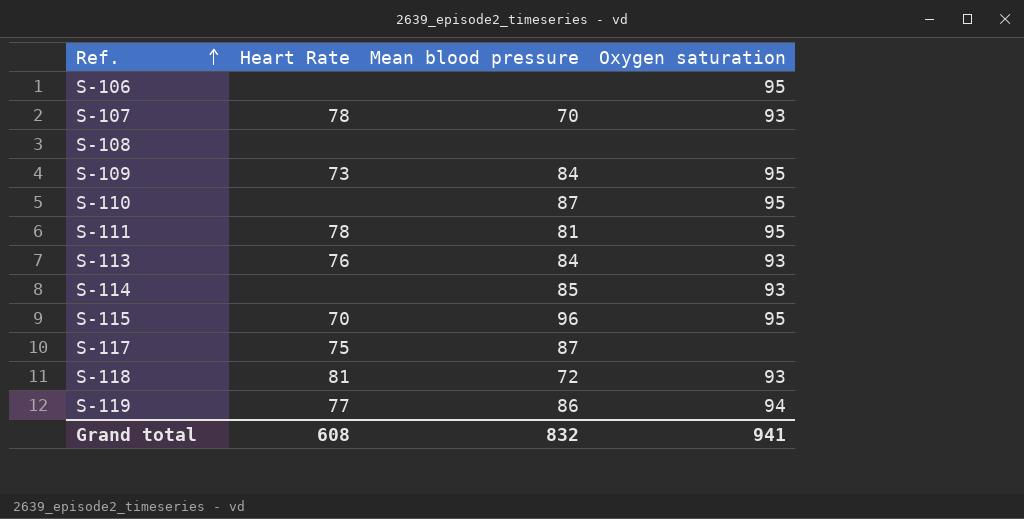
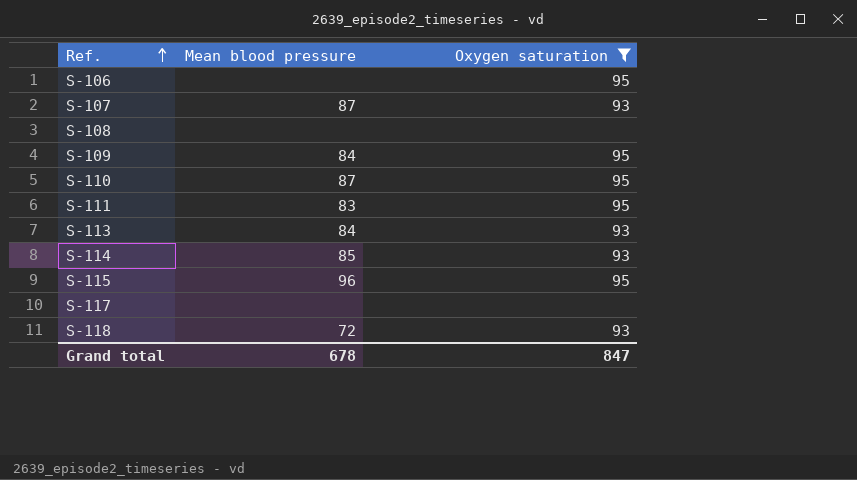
filter: none -> Oxygen saturation != 94
column Heart Rate | position: 2 -> none
S-107 | Mean blood pressure: 70 -> 87
S-111 | Mean blood pressure: 81 -> 83
S-117 | Mean blood pressure: 87 -> none
Grand total | Mean blood pressure: 832 -> 678
Grand total | Oxygen saturation: 941 -> 847

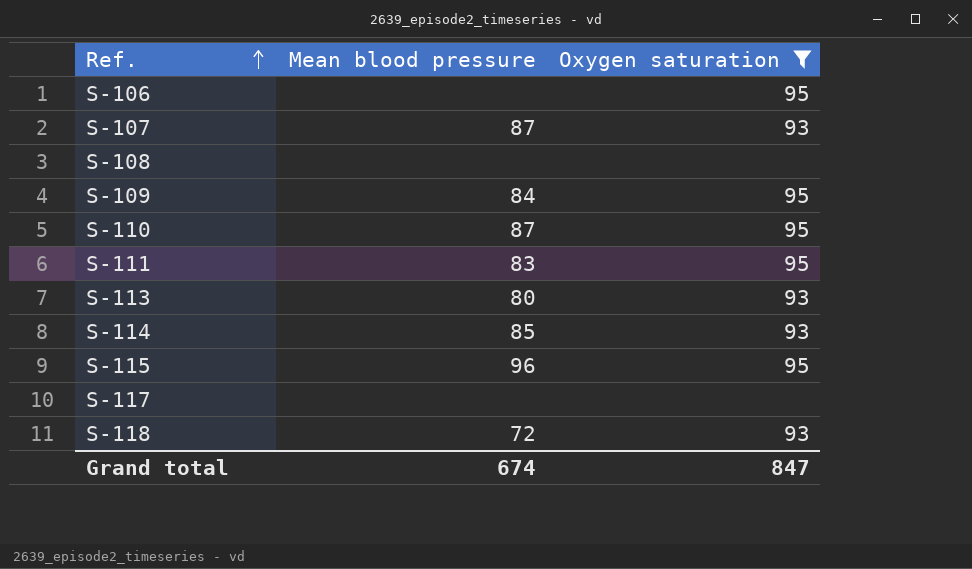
S-113 | Mean blood pressure: 84 -> 80
Grand total | Mean blood pressure: 678 -> 674

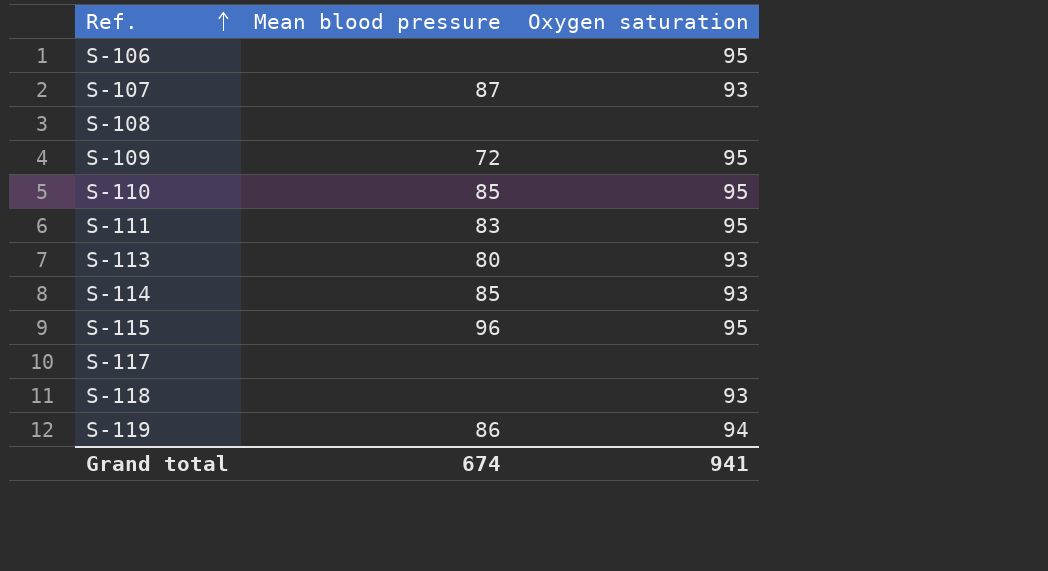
filter: Oxygen saturation != 94 -> none
S-109 | Mean blood pressure: 84 -> 72
S-110 | Mean blood pressure: 87 -> 85
S-118 | Mean blood pressure: 72 -> none
Grand total | Oxygen saturation: 847 -> 941

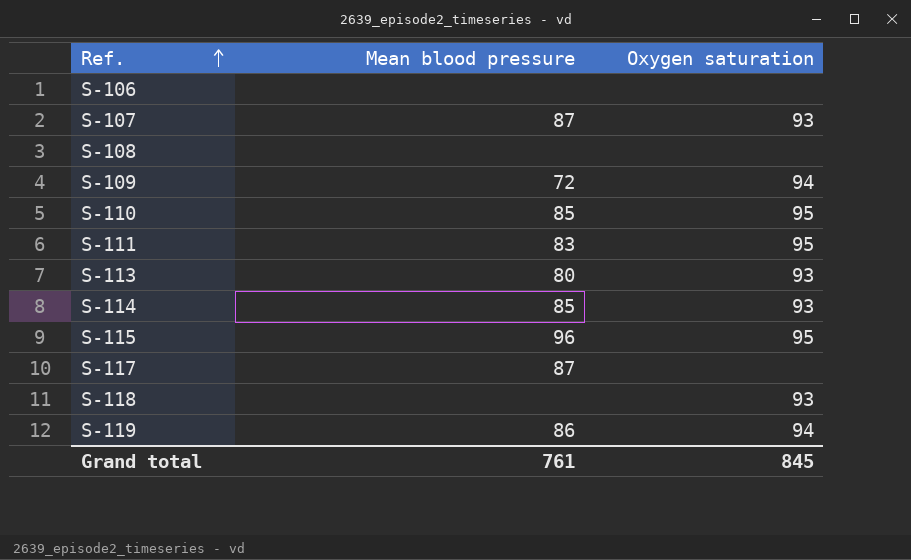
S-106 | Oxygen saturation: 95 -> none
S-109 | Oxygen saturation: 95 -> 94
S-117 | Mean blood pressure: none -> 87
Grand total | Mean blood pressure: 674 -> 761
Grand total | Oxygen saturation: 941 -> 845

